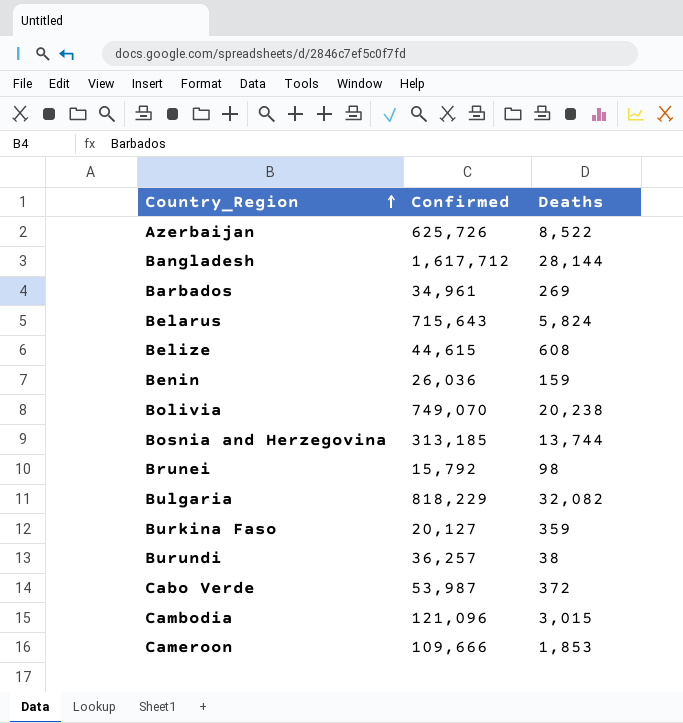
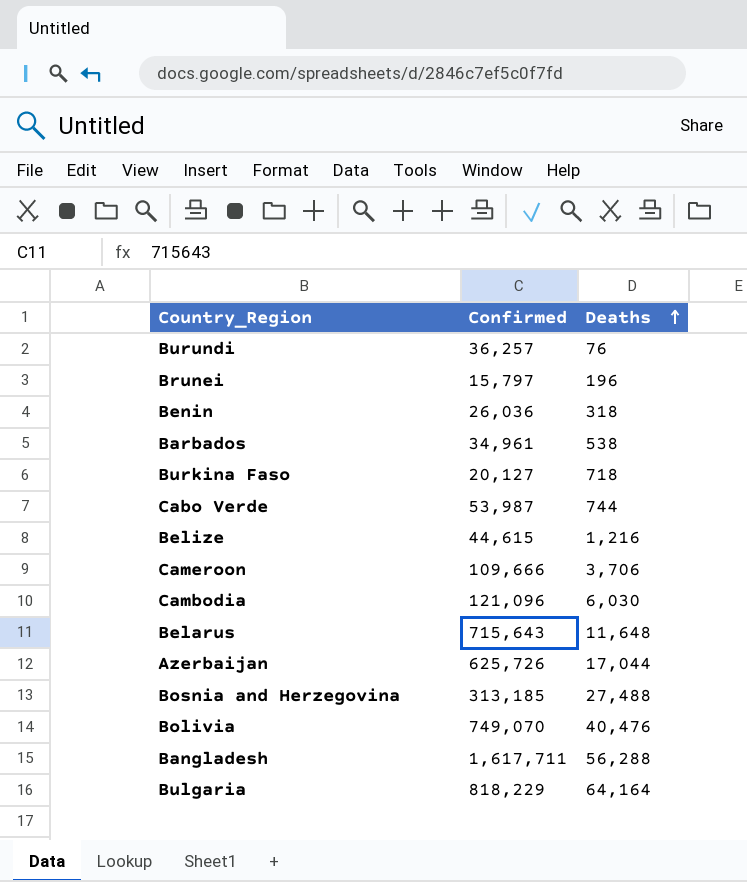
row order: Country_Region ascending -> Deaths ascending
Burundi | Deaths: 38 -> 76
Brunei | Confirmed: 15,792 -> 15,797
Brunei | Deaths: 98 -> 196
Benin | Deaths: 159 -> 318
Barbados | Deaths: 269 -> 538
Burkina Faso | Deaths: 359 -> 718
Cabo Verde | Deaths: 372 -> 744
Belize | Deaths: 608 -> 1,216
Cameroon | Deaths: 1,853 -> 3,706
Cambodia | Deaths: 3,015 -> 6,030
Belarus | Deaths: 5,824 -> 11,648
Azerbaijan | Deaths: 8,522 -> 17,044
Bosnia and Herzegovina | Deaths: 13,744 -> 27,488
Bolivia | Deaths: 20,238 -> 40,476
Bangladesh | Confirmed: 1,617,712 -> 1,617,711
Bangladesh | Deaths: 28,144 -> 56,288
Bulgaria | Deaths: 32,082 -> 64,164

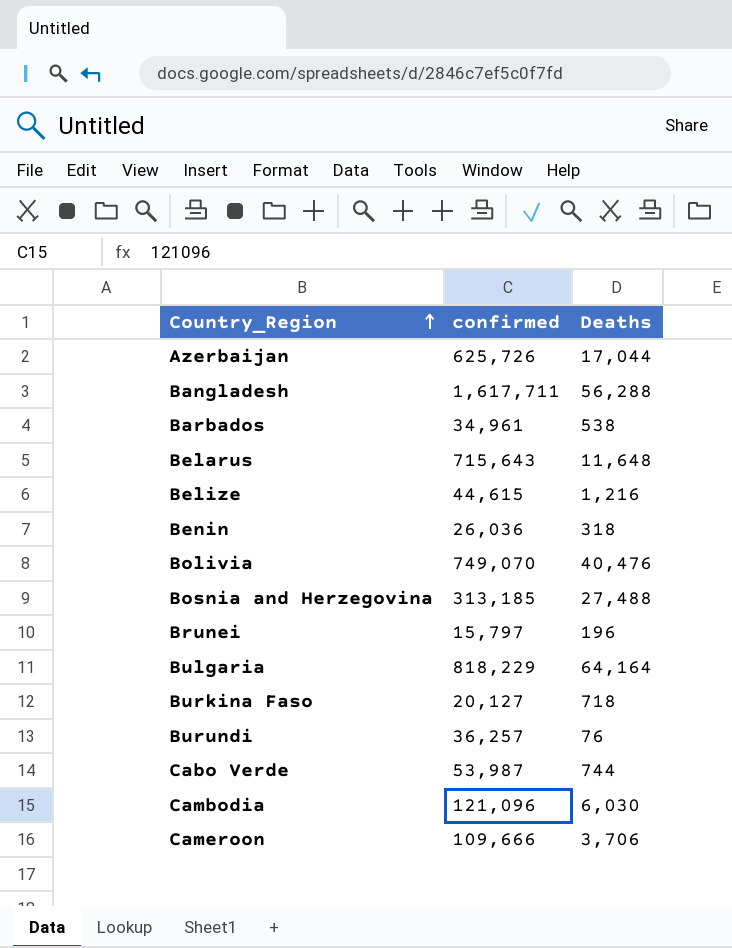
row order: Deaths ascending -> Country_Region ascending
column name: Confirmed -> confirmed

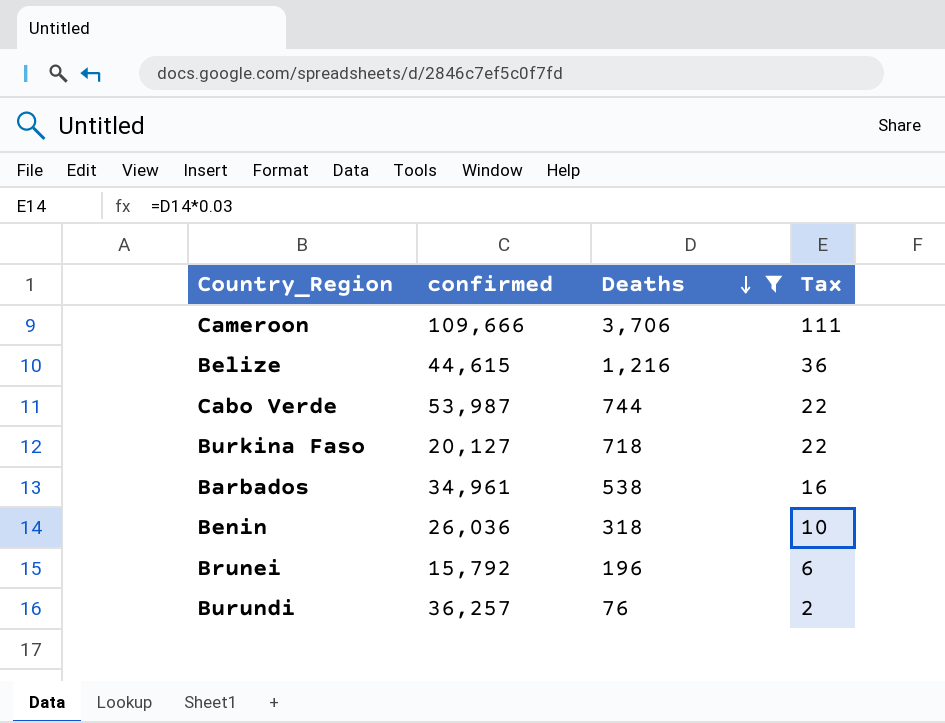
filter: none -> Deaths <= 3,706
row order: Country_Region ascending -> Deaths descending
column Tax | formula: none -> [Deaths] * 0.03
Brunei | confirmed: 15,797 -> 15,792

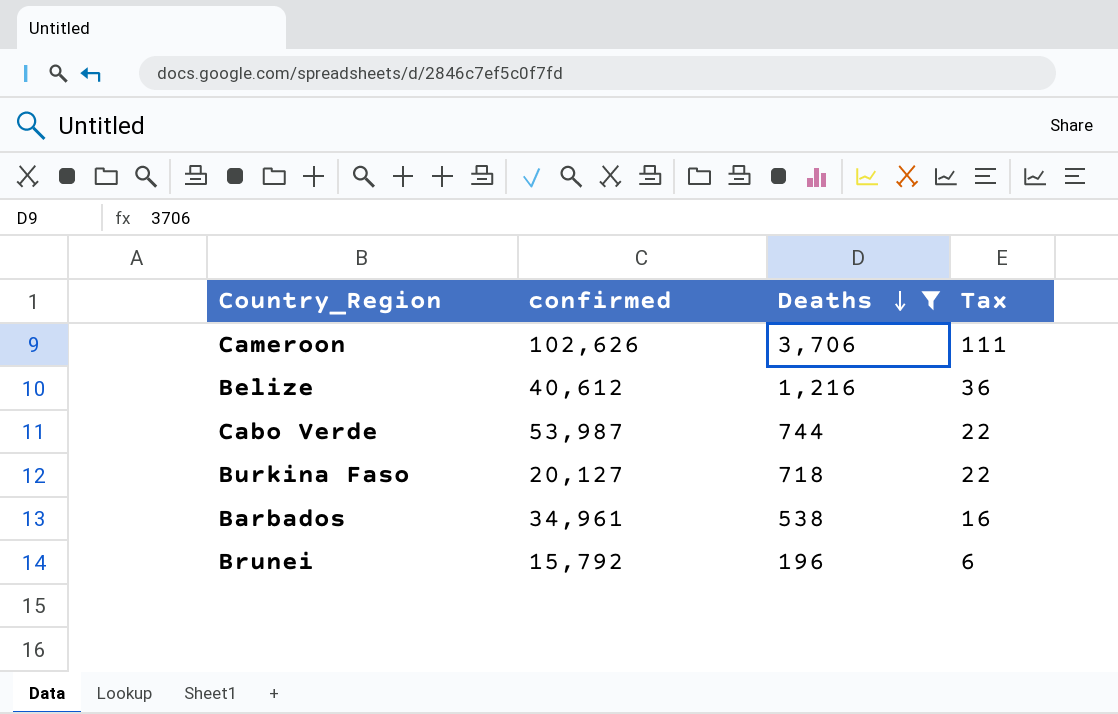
row Benin: 26,036 | 318 | 10 -> none
row Burundi: 36,257 | 76 | 2 -> none
Cameroon | confirmed: 109,666 -> 102,626
Belize | confirmed: 44,615 -> 40,612

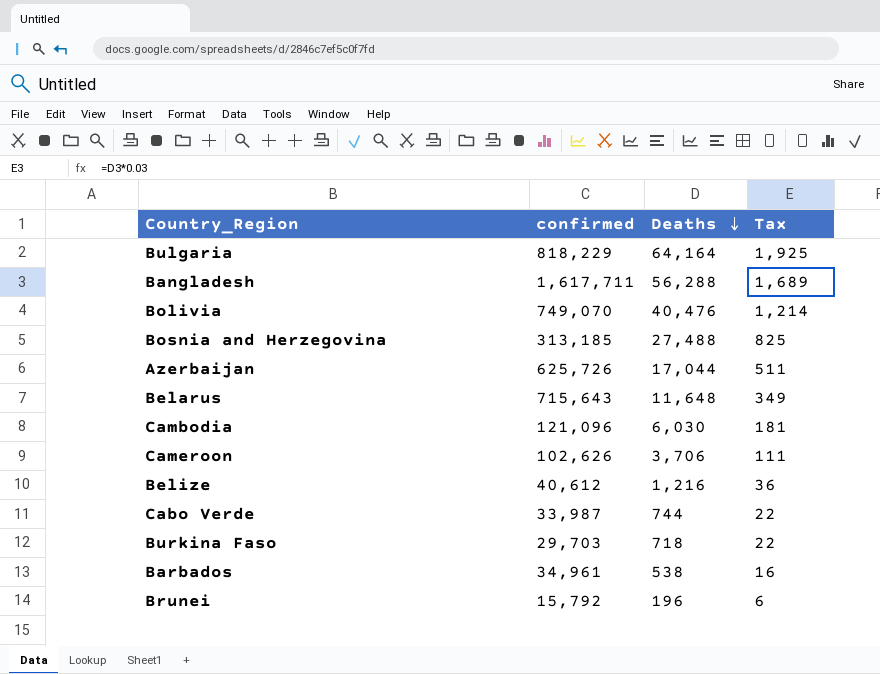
filter: Deaths <= 3,706 -> none
Cabo Verde | confirmed: 53,987 -> 33,987
Burkina Faso | confirmed: 20,127 -> 29,703

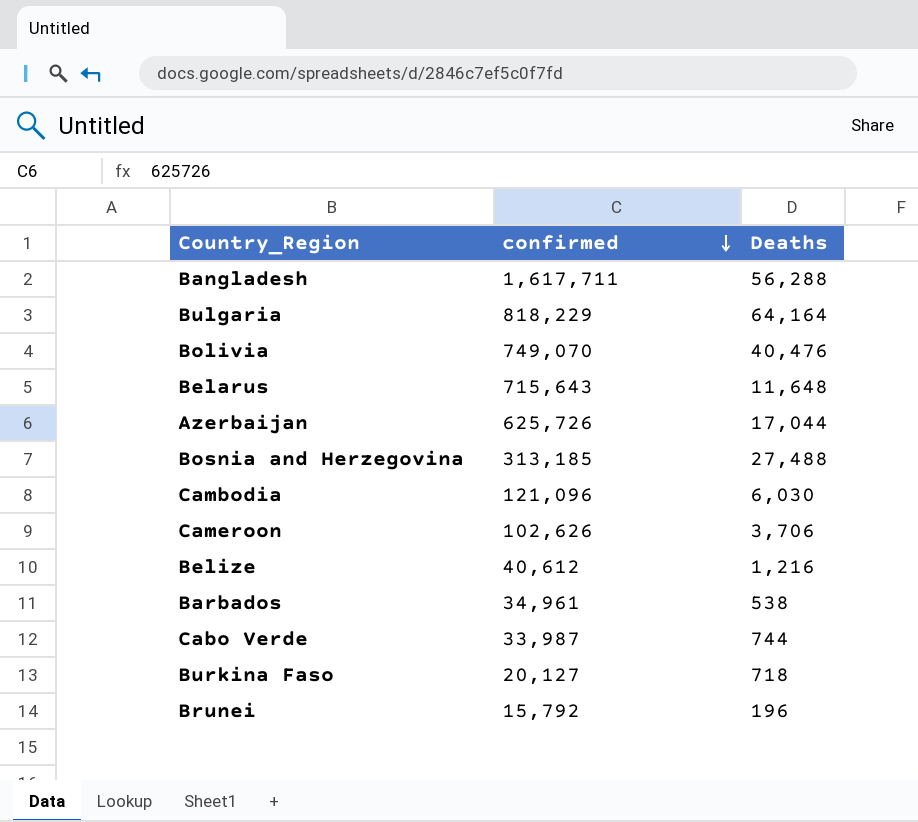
row order: Deaths descending -> confirmed descending
column Tax | formula: [Deaths] * 0.03 -> none
Burkina Faso | confirmed: 29,703 -> 20,127

